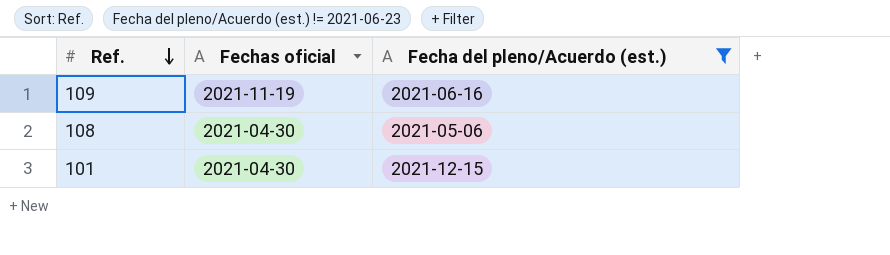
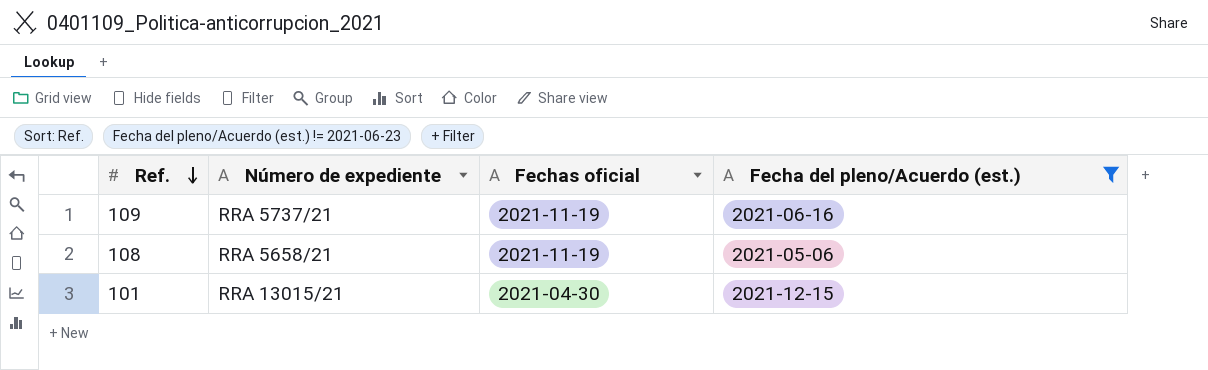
column Número de expediente | position: none -> 2
108 | Fechas oficial: 2021-04-30 -> 2021-11-19

